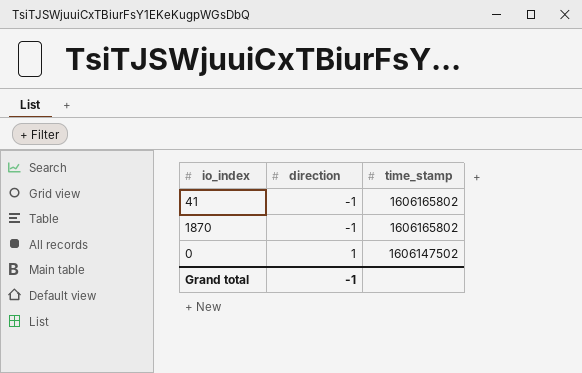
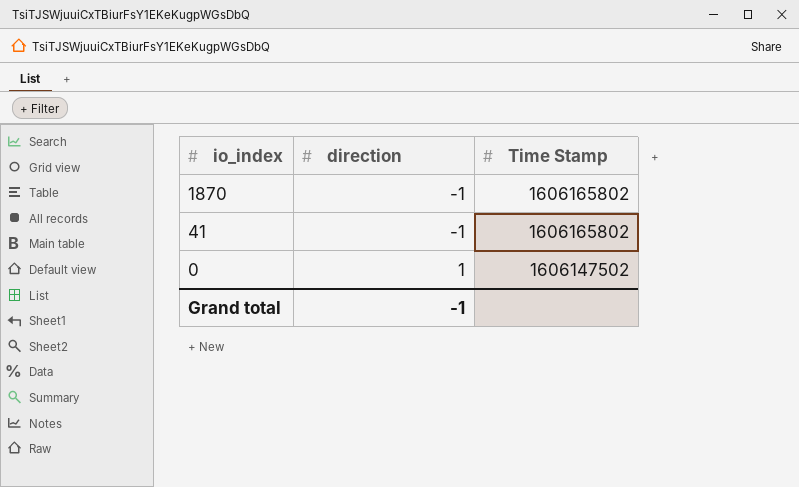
row order: direction ascending -> io_index descending
column name: time_stamp -> Time Stamp

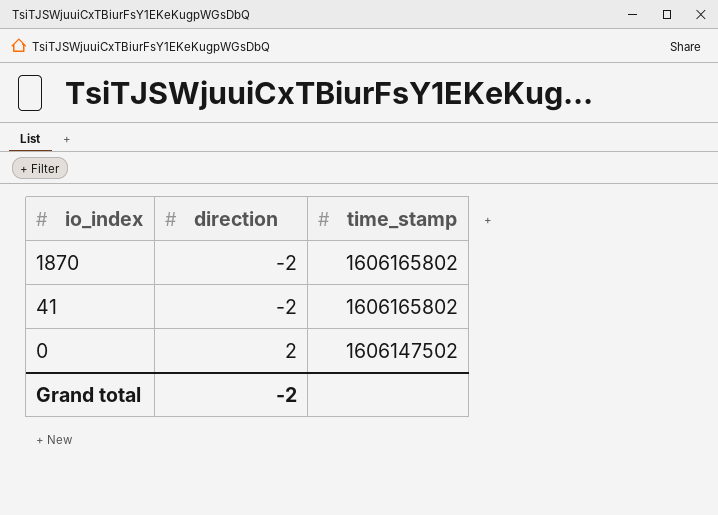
column name: Time Stamp -> time_stamp
1870 | direction: -1 -> -2
41 | direction: -1 -> -2
0 | direction: 1 -> 2
Grand total | direction: -1 -> -2

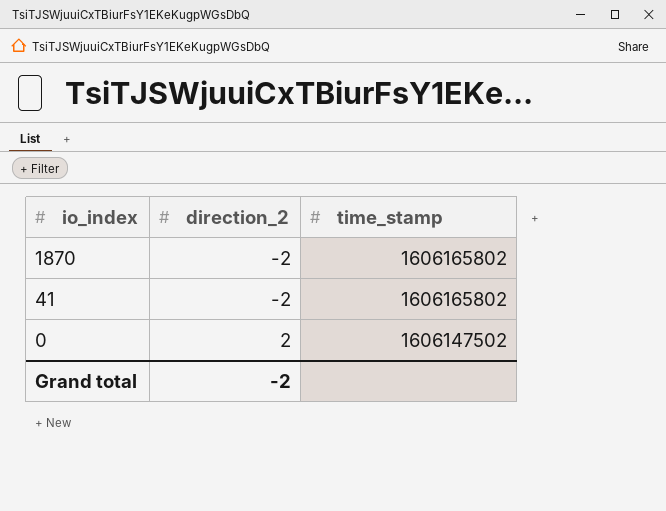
column name: direction -> direction_2

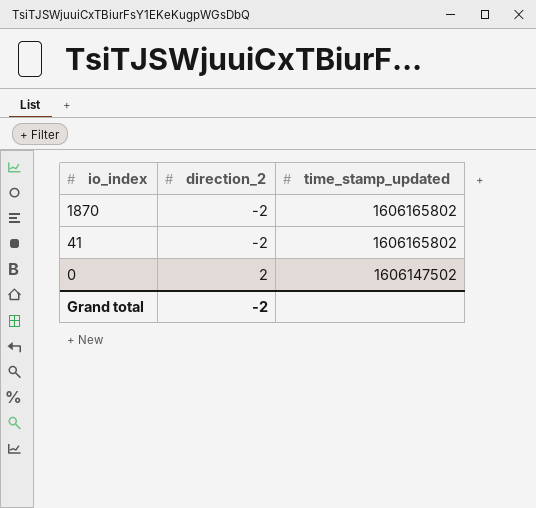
column name: time_stamp -> time_stamp_updated

